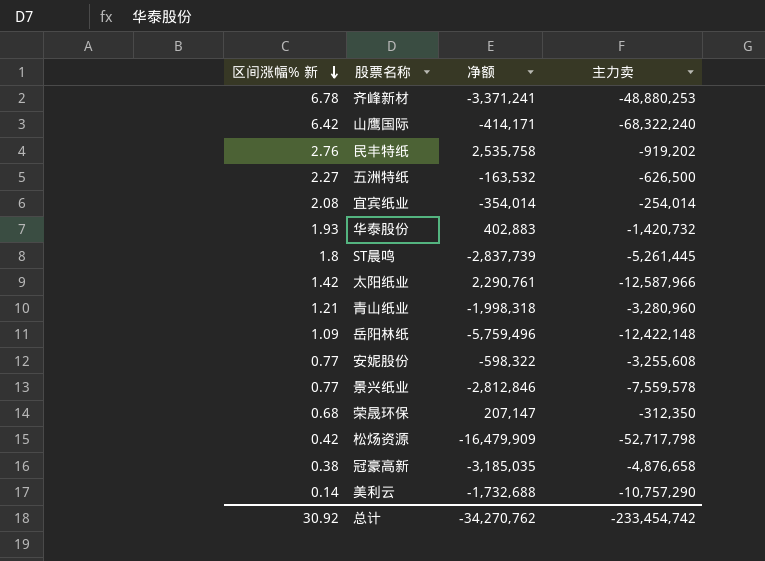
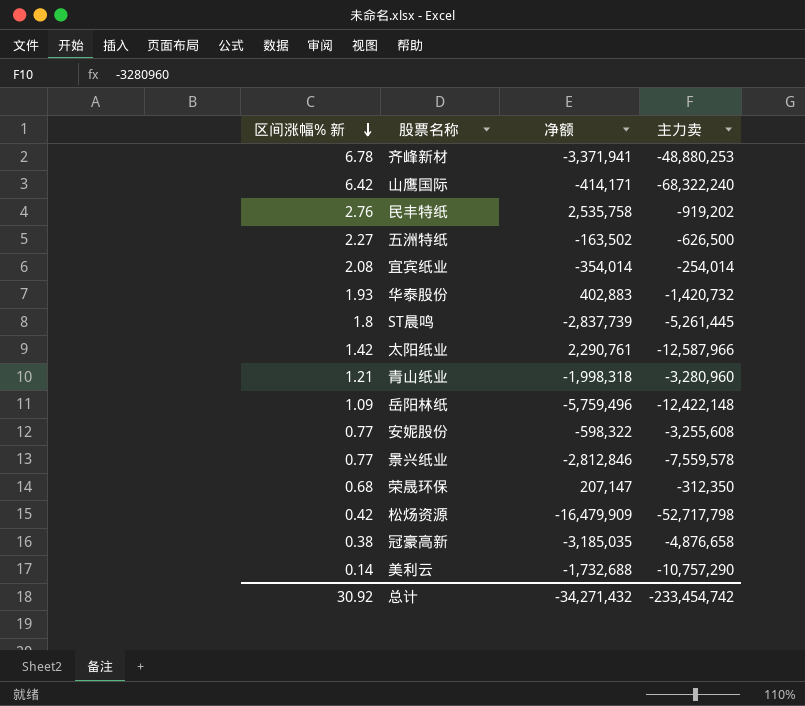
齐峰新材 | 净额: -3,371,241 -> -3,371,941
五洲特纸 | 净额: -163,532 -> -163,502
总计 | 净额: -34,270,762 -> -34,271,432

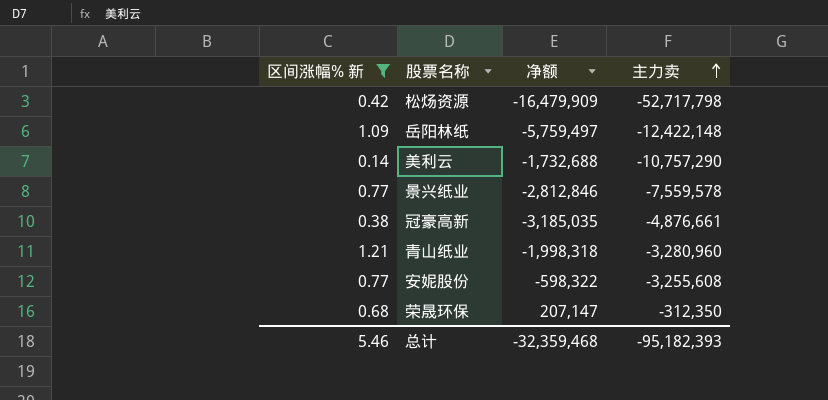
filter: none -> 区间涨幅% 新 <= 1.21
row order: 区间涨幅% 新 descending -> 主力卖 ascending
岳阳林纸 | 净额: -5,759,496 -> -5,759,497
冠豪高新 | 主力卖: -4,876,658 -> -4,876,661
总计 | 区间涨幅% 新: 30.92 -> 5.46
总计 | 净额: -34,271,432 -> -32,359,468
总计 | 主力卖: -233,454,742 -> -95,182,393

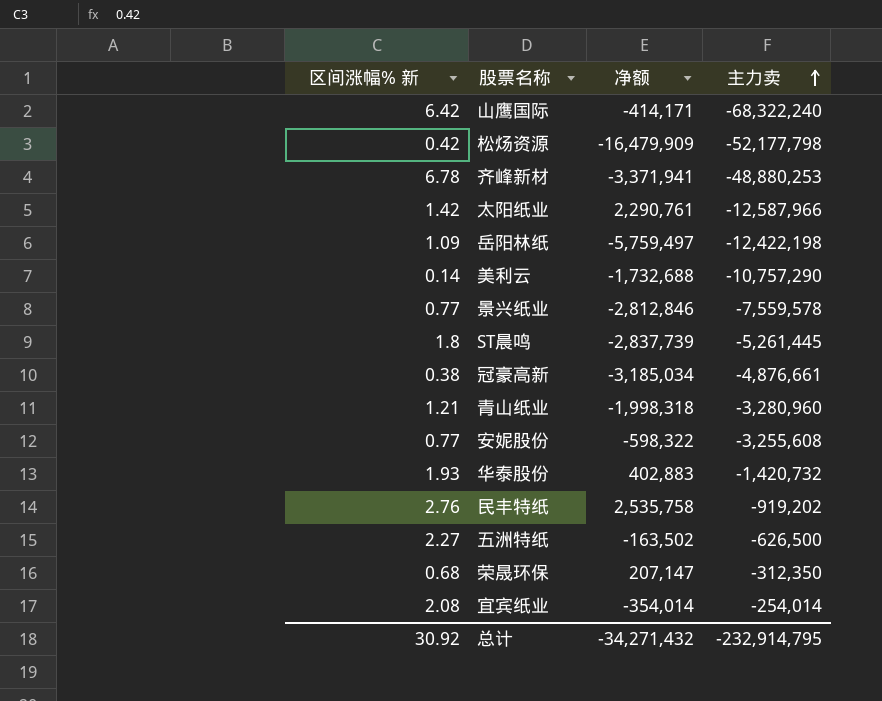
filter: 区间涨幅% 新 <= 1.21 -> none
松炀资源 | 主力卖: -52,717,798 -> -52,177,798
岳阳林纸 | 主力卖: -12,422,148 -> -12,422,198
冠豪高新 | 净额: -3,185,035 -> -3,185,034
总计 | 区间涨幅% 新: 5.46 -> 30.92
总计 | 净额: -32,359,468 -> -34,271,432
总计 | 主力卖: -95,182,393 -> -232,914,795

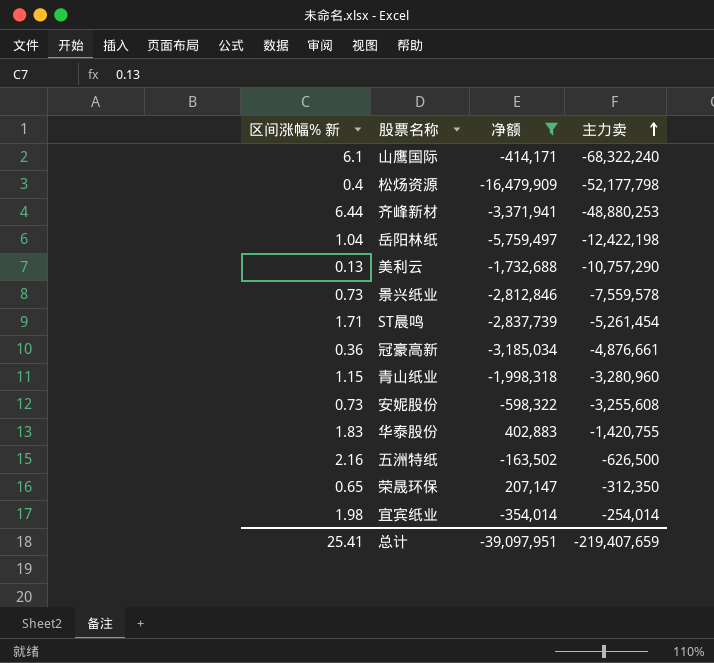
filter: none -> 净额 <= 402,883
山鹰国际 | 区间涨幅% 新: 6.42 -> 6.1
松炀资源 | 区间涨幅% 新: 0.42 -> 0.4
齐峰新材 | 区间涨幅% 新: 6.78 -> 6.44
岳阳林纸 | 区间涨幅% 新: 1.09 -> 1.04
美利云 | 区间涨幅% 新: 0.14 -> 0.13
景兴纸业 | 区间涨幅% 新: 0.77 -> 0.73
ST晨鸣 | 区间涨幅% 新: 1.8 -> 1.71
ST晨鸣 | 主力卖: -5,261,445 -> -5,261,454
冠豪高新 | 区间涨幅% 新: 0.38 -> 0.36
青山纸业 | 区间涨幅% 新: 1.21 -> 1.15
安妮股份 | 区间涨幅% 新: 0.77 -> 0.73
华泰股份 | 区间涨幅% 新: 1.93 -> 1.83
华泰股份 | 主力卖: -1,420,732 -> -1,420,755
五洲特纸 | 区间涨幅% 新: 2.27 -> 2.16
荣晟环保 | 区间涨幅% 新: 0.68 -> 0.65
宜宾纸业 | 区间涨幅% 新: 2.08 -> 1.98
总计 | 区间涨幅% 新: 30.92 -> 25.41
总计 | 净额: -34,271,432 -> -39,097,951
总计 | 主力卖: -232,914,795 -> -219,407,659

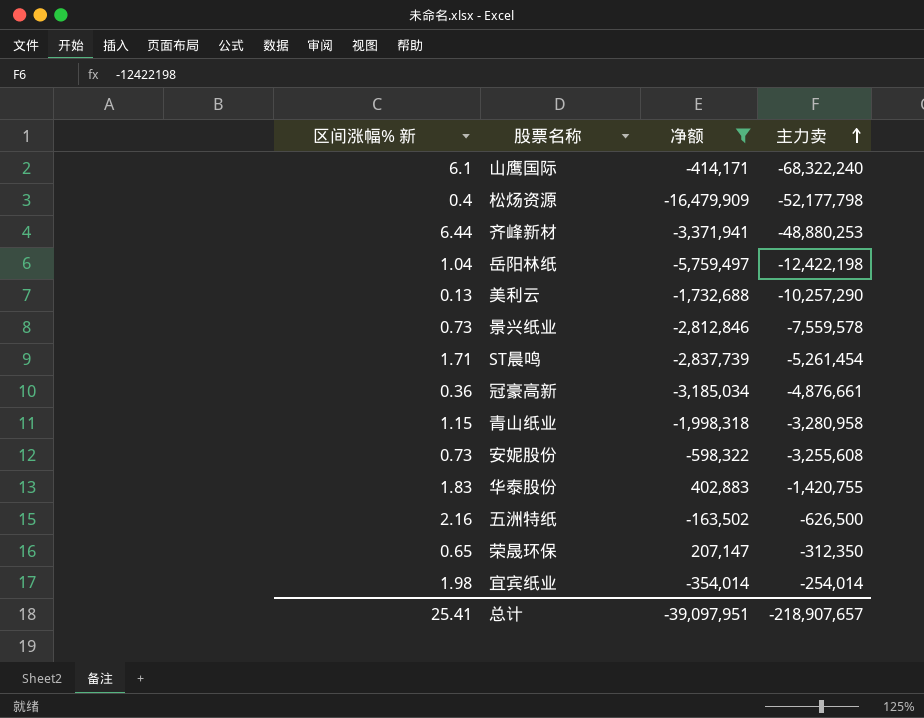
美利云 | 主力卖: -10,757,290 -> -10,257,290
青山纸业 | 主力卖: -3,280,960 -> -3,280,958
总计 | 主力卖: -219,407,659 -> -218,907,657

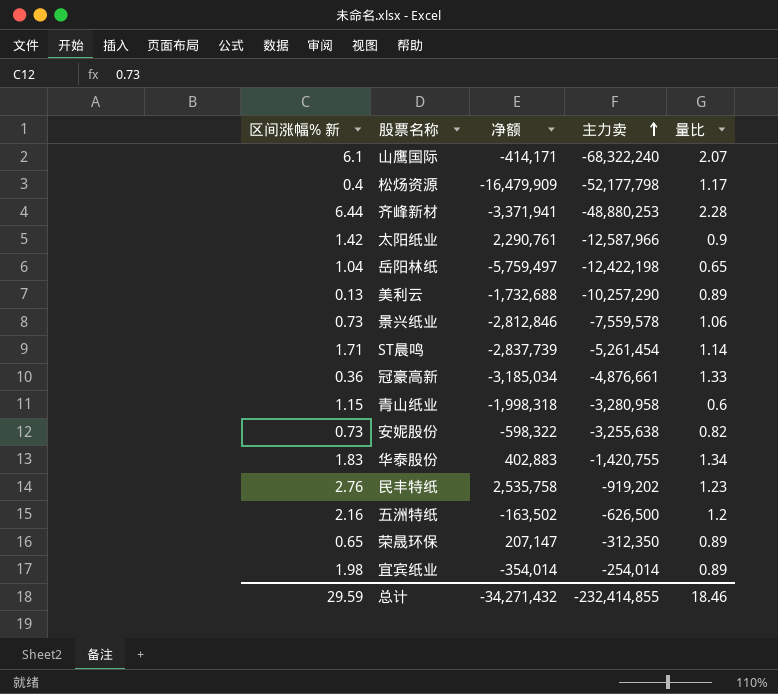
filter: 净额 <= 402,883 -> none
column 量比 | position: none -> 5
安妮股份 | 主力卖: -3,255,608 -> -3,255,638
总计 | 区间涨幅% 新: 25.41 -> 29.59
总计 | 净额: -39,097,951 -> -34,271,432
总计 | 主力卖: -218,907,657 -> -232,414,855

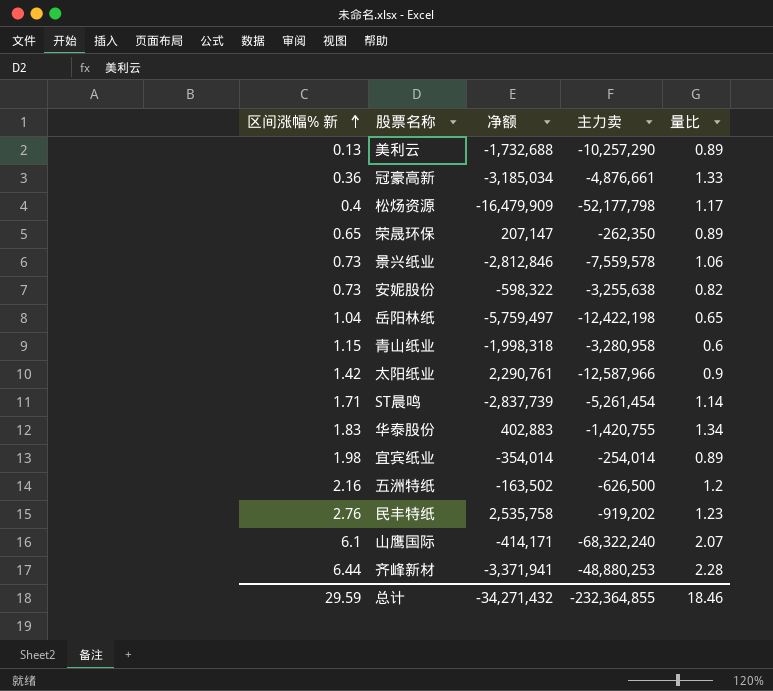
row order: 主力卖 ascending -> 区间涨幅% 新 ascending
荣晟环保 | 主力卖: -312,350 -> -262,350
总计 | 主力卖: -232,414,855 -> -232,364,855

